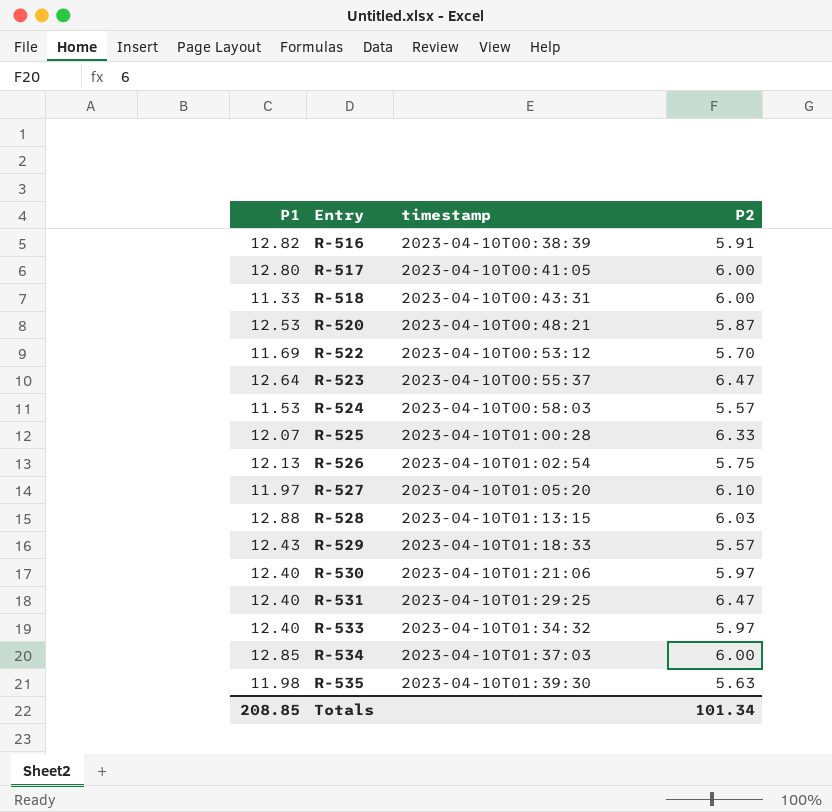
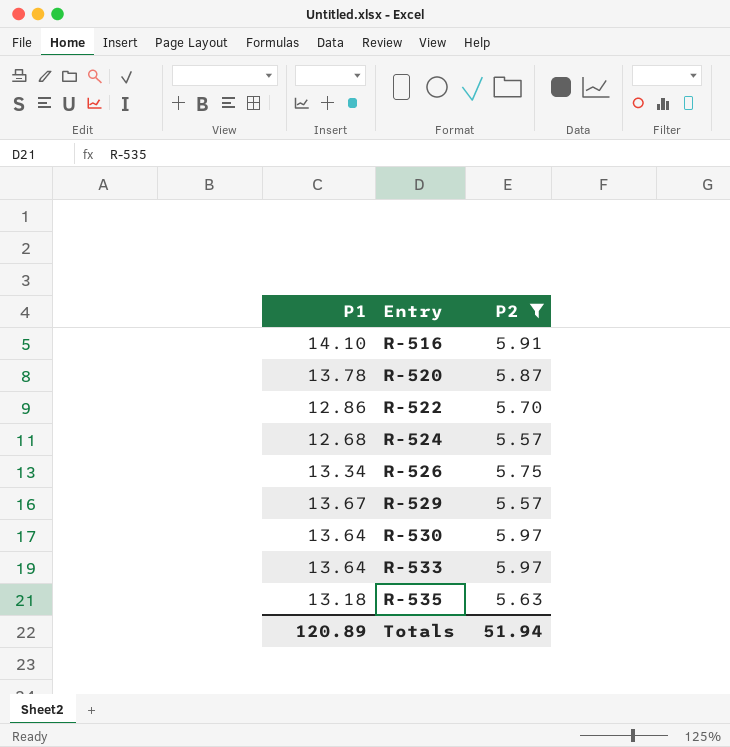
filter: none -> P2 <= 5.97
column timestamp | position: 3 -> none
R-516 | P1: 12.82 -> 14.10
R-520 | P1: 12.53 -> 13.78
R-522 | P1: 11.69 -> 12.86
R-524 | P1: 11.53 -> 12.68
R-526 | P1: 12.13 -> 13.34
R-529 | P1: 12.43 -> 13.67
R-530 | P1: 12.40 -> 13.64
R-533 | P1: 12.40 -> 13.64
R-535 | P1: 11.98 -> 13.18
Totals | P1: 208.85 -> 120.89
Totals | P2: 101.34 -> 51.94

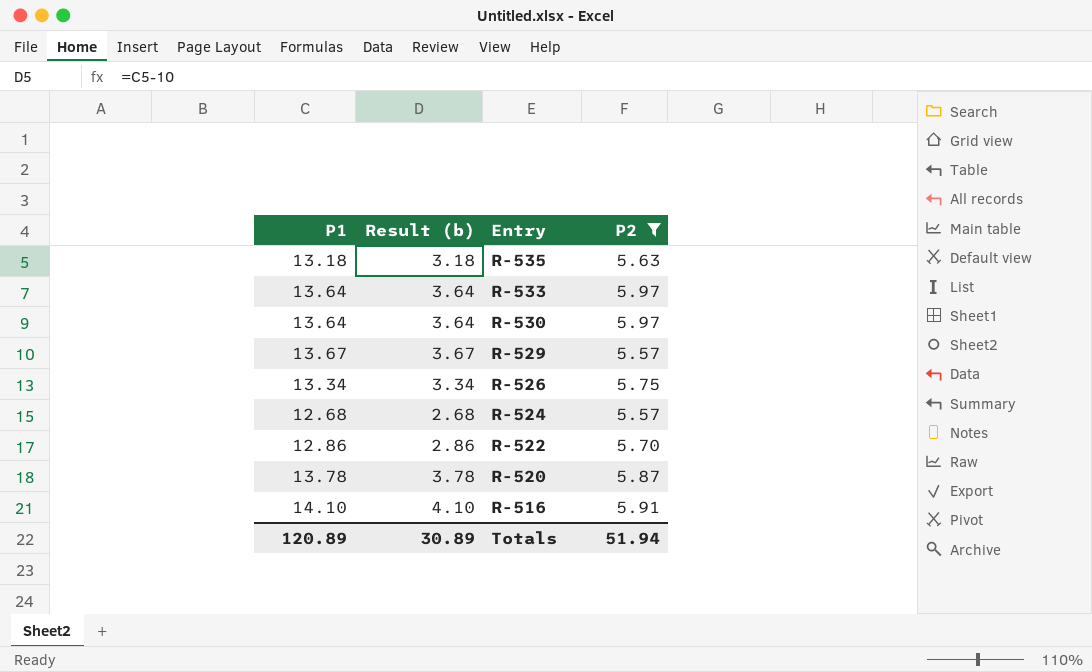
row order: Entry ascending -> Entry descending
column Result (b) | formula: none -> [P1] - 10

